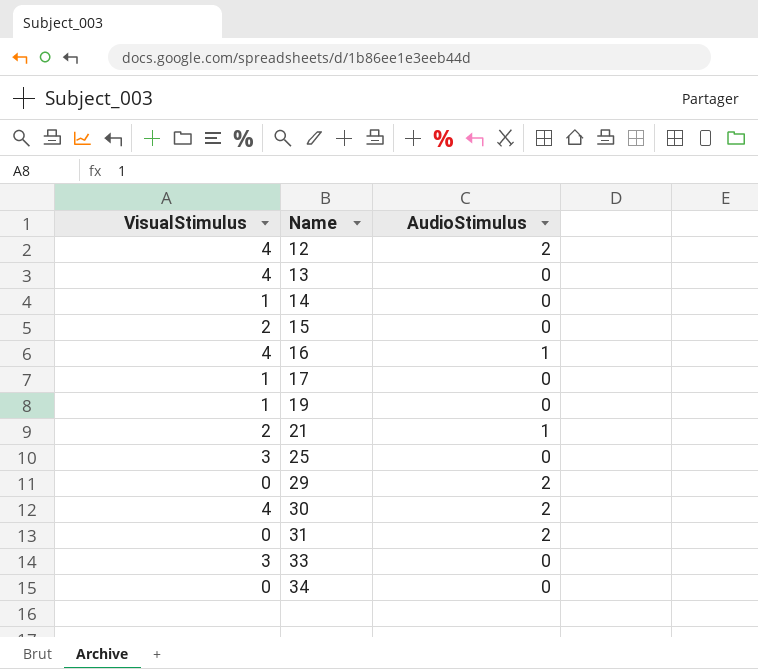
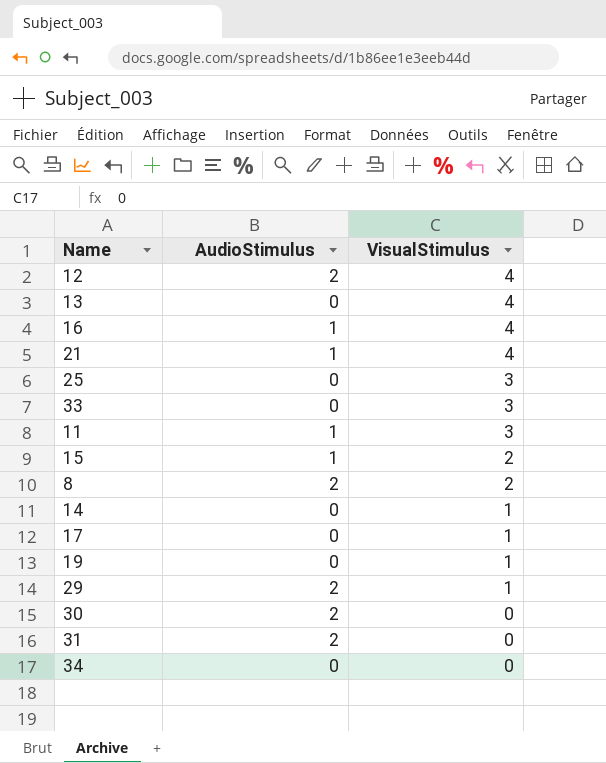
row order: Name ascending -> VisualStimulus descending
column VisualStimulus | position: 1 -> 3
21 | VisualStimulus: 2 -> 4
row 11: none -> 1 | 3
15 | AudioStimulus: 0 -> 1
row 8: none -> 2 | 2
29 | VisualStimulus: 0 -> 1
30 | VisualStimulus: 4 -> 0

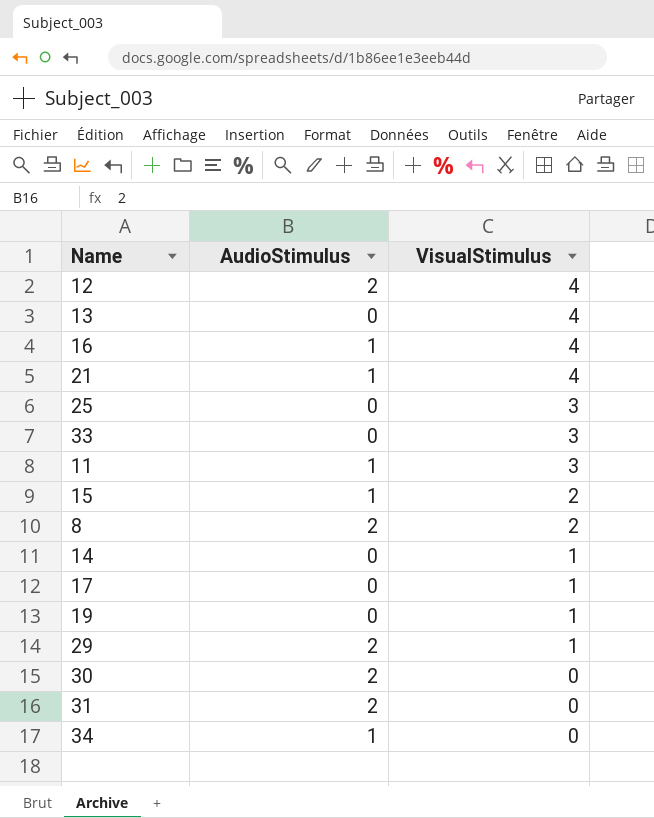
34 | AudioStimulus: 0 -> 1

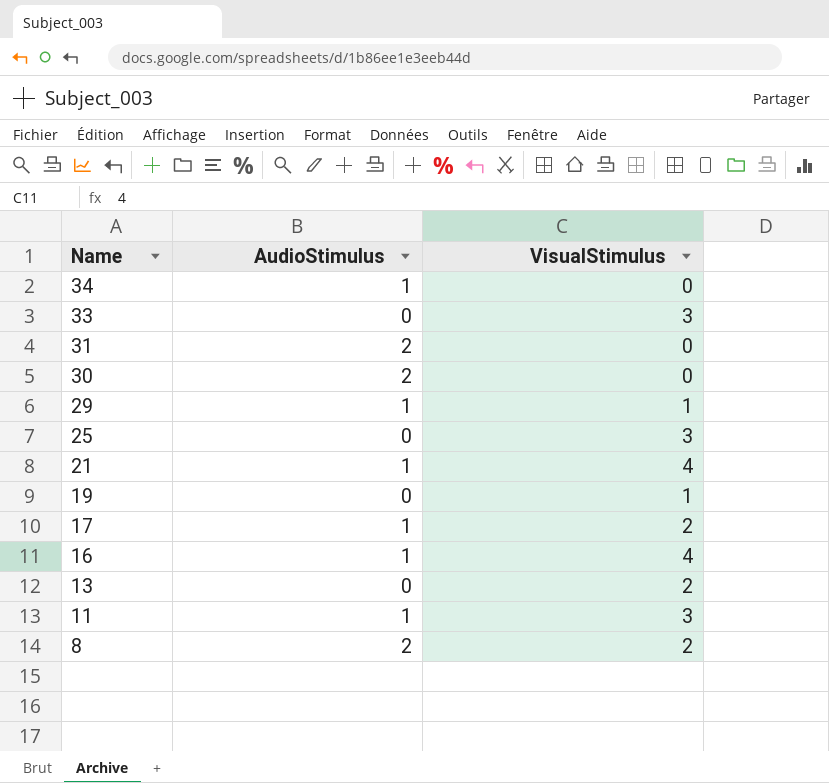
row order: VisualStimulus descending -> Name descending
row 12: 2 | 4 -> none
row 15: 1 | 2 -> none
row 14: 0 | 1 -> none
29 | AudioStimulus: 2 -> 1
17 | AudioStimulus: 0 -> 1
17 | VisualStimulus: 1 -> 2
13 | VisualStimulus: 4 -> 2

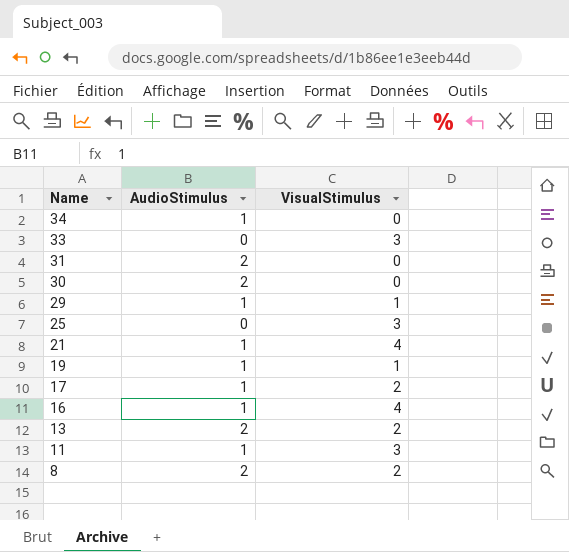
19 | AudioStimulus: 0 -> 1
13 | AudioStimulus: 0 -> 2

